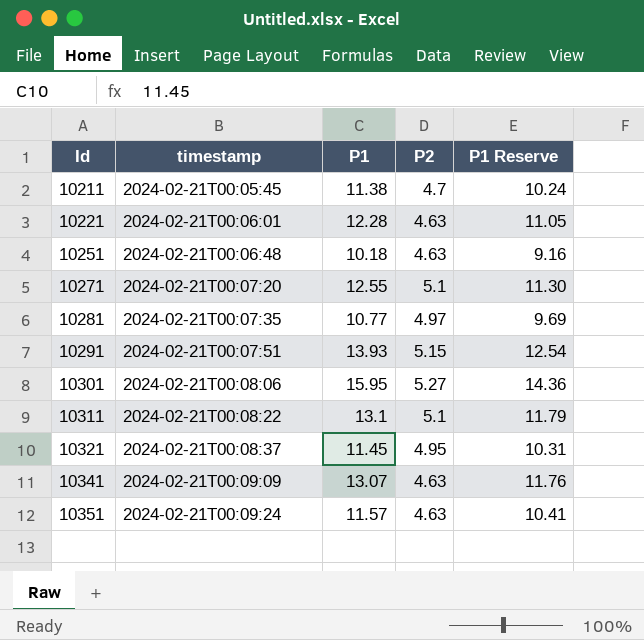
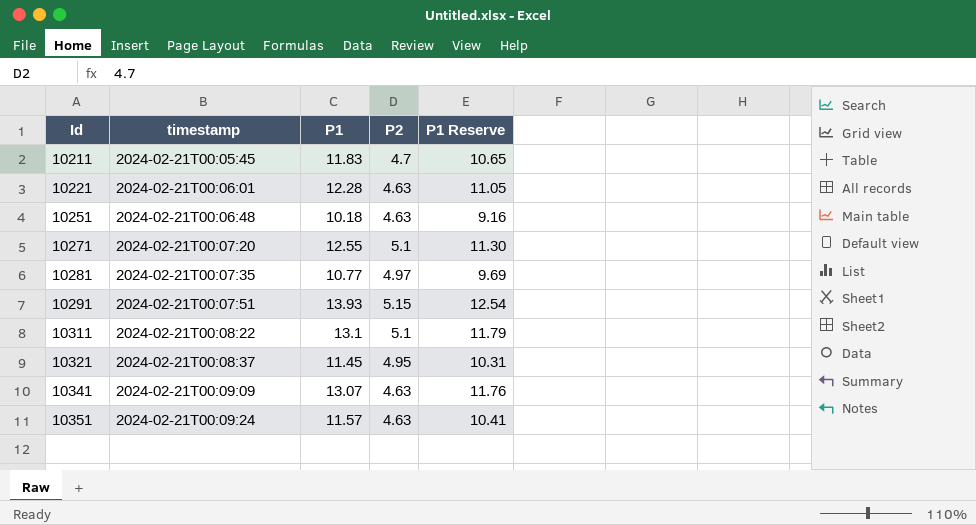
row 10301: 2024-02-21T00:08:06 | 15.95 | 5.27 | 14.36 -> none
10211 | P1: 11.38 -> 11.83
10211 | P1 Reserve: 10.24 -> 10.65

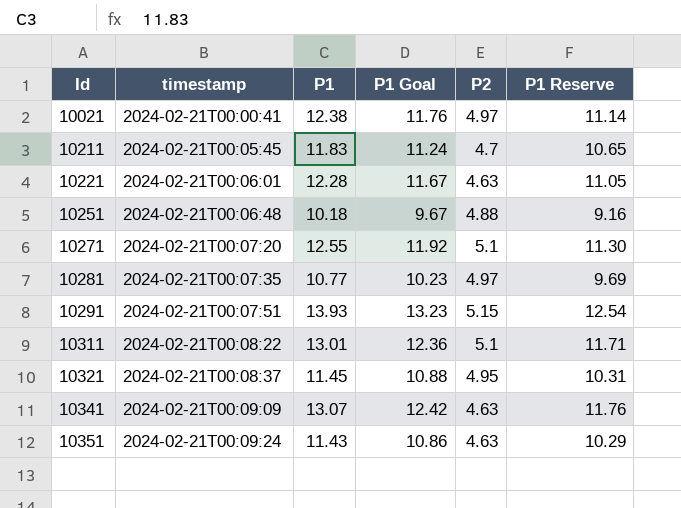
column P1 Goal | formula: none -> [P1] * 0.95
row 10021: none -> 2024-02-21T00:00:41 | 12.38 | 11.76 | 4.97 | 11.14
10251 | P2: 4.63 -> 4.88
10311 | P1: 13.1 -> 13.01
10311 | P1 Reserve: 11.79 -> 11.71
10351 | P1: 11.57 -> 11.43
10351 | P1 Reserve: 10.41 -> 10.29

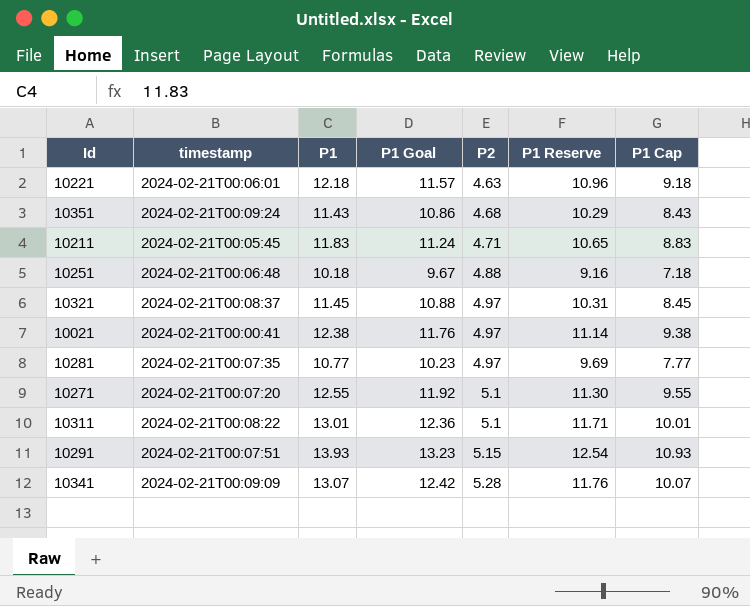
row order: Id ascending -> P2 ascending
column P1 Cap | formula: none -> [P1] - 3
10221 | P1: 12.28 -> 12.18
10221 | P1 Goal: 11.67 -> 11.57
10221 | P1 Reserve: 11.05 -> 10.96
10351 | P2: 4.63 -> 4.68
10211 | P2: 4.7 -> 4.71
10321 | P2: 4.95 -> 4.97
10341 | P2: 4.63 -> 5.28

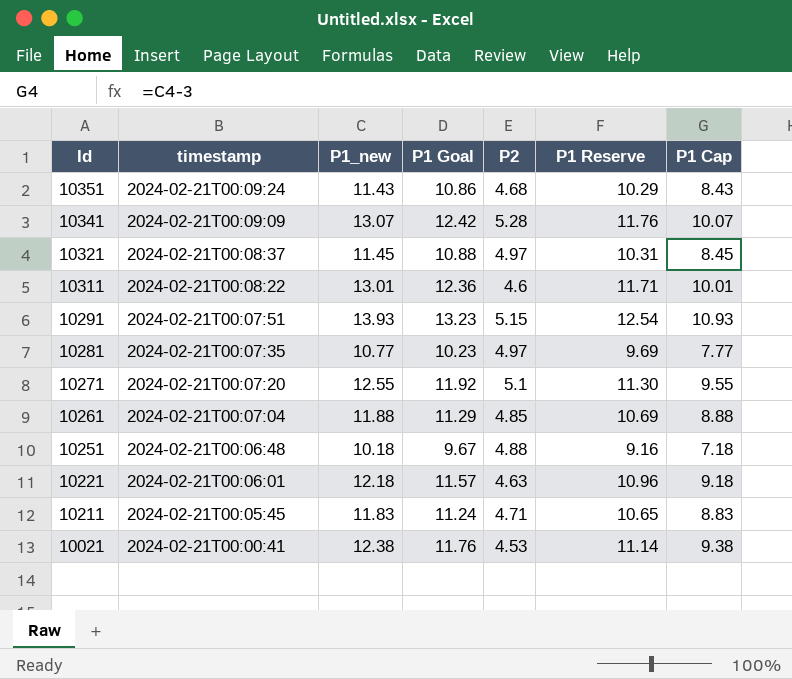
row order: P2 ascending -> Id descending
column name: P1 -> P1_new
10311 | P2: 5.1 -> 4.6
row 10261: none -> 2024-02-21T00:07:04 | 11.88 | 11.29 | 4.85 | 10.69 | 8.88
10021 | P2: 4.97 -> 4.53

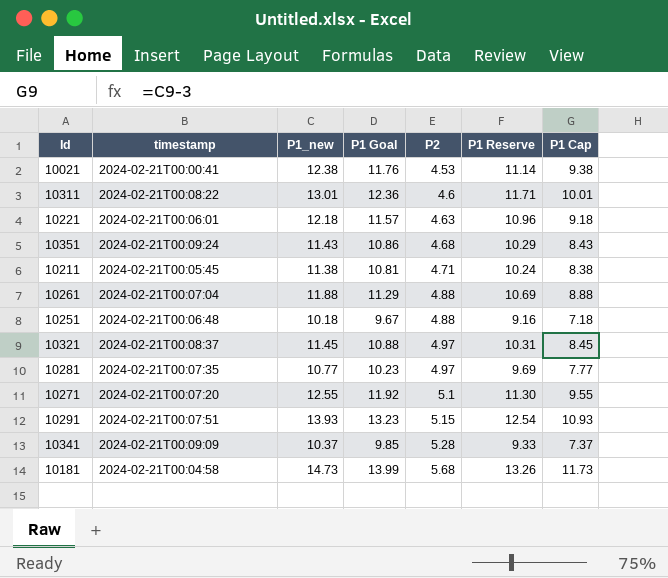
row order: Id descending -> P2 ascending
10211 | P1_new: 11.83 -> 11.38
10211 | P1 Goal: 11.24 -> 10.81
10211 | P1 Reserve: 10.65 -> 10.24
10211 | P1 Cap: 8.83 -> 8.38
10261 | P2: 4.85 -> 4.88
10341 | P1_new: 13.07 -> 10.37
10341 | P1 Goal: 12.42 -> 9.85
10341 | P1 Reserve: 11.76 -> 9.33
10341 | P1 Cap: 10.07 -> 7.37
row 10181: none -> 2024-02-21T00:04:58 | 14.73 | 13.99 | 5.68 | 13.26 | 11.73

